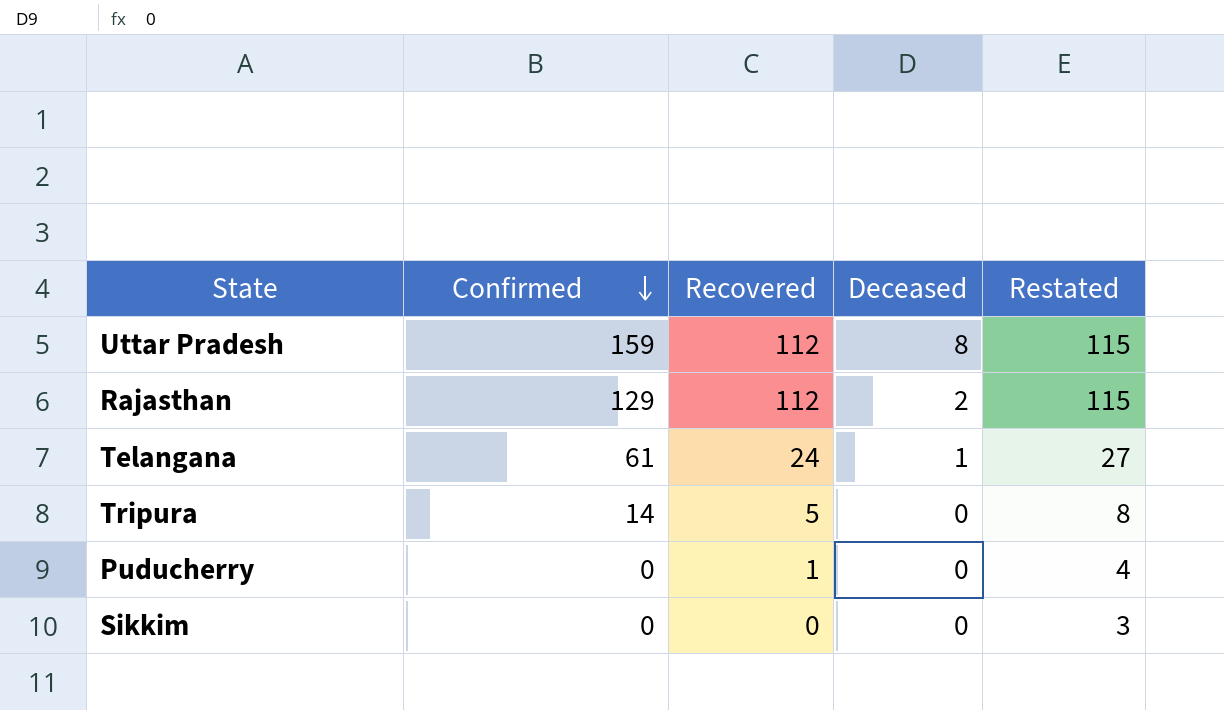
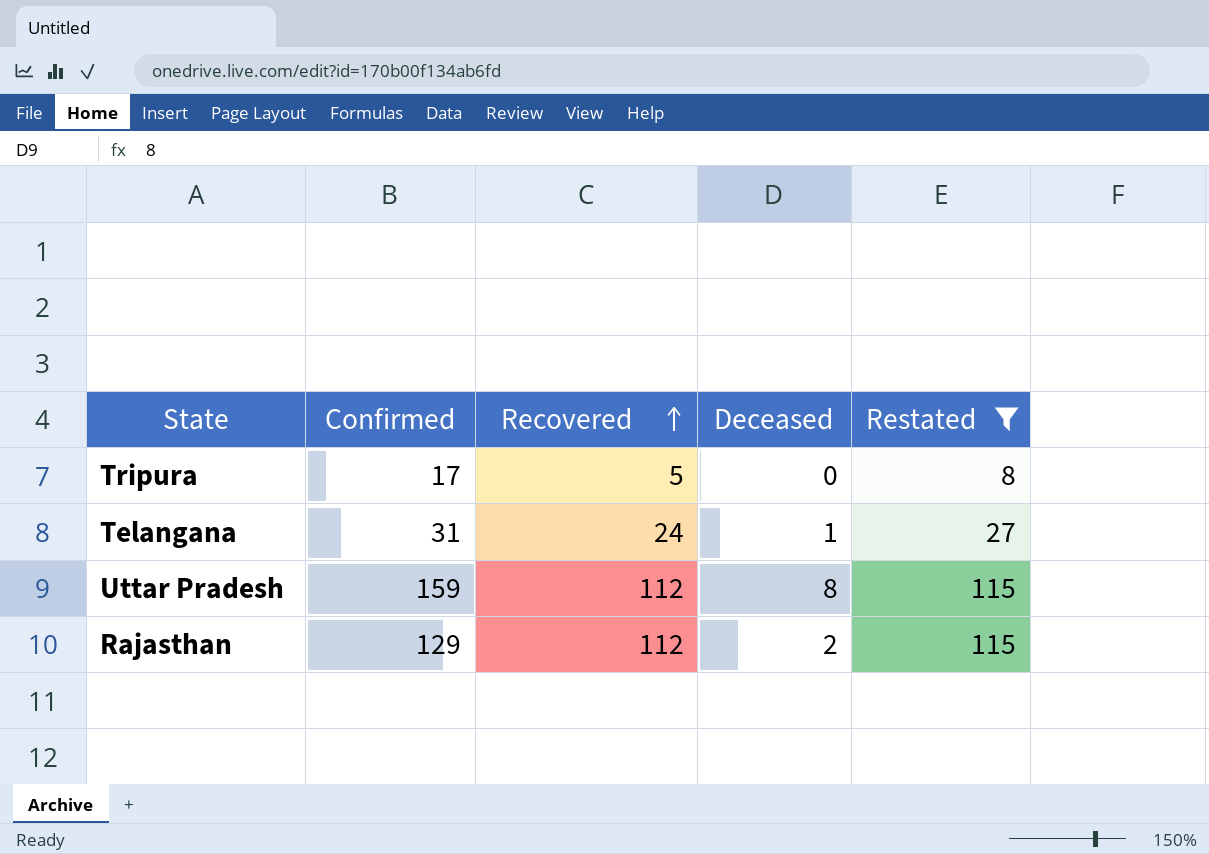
filter: none -> Restated >= 8
row order: Confirmed descending -> Recovered ascending
Tripura | Confirmed: 14 -> 17
Telangana | Confirmed: 61 -> 31

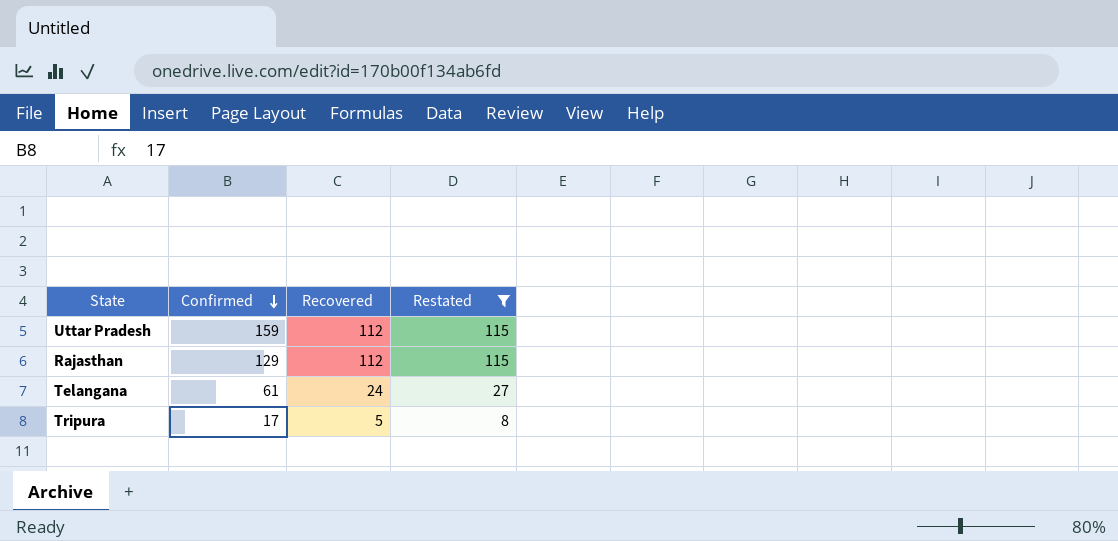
row order: Recovered ascending -> Confirmed descending
column Deceased | position: 4 -> none
Telangana | Confirmed: 31 -> 61

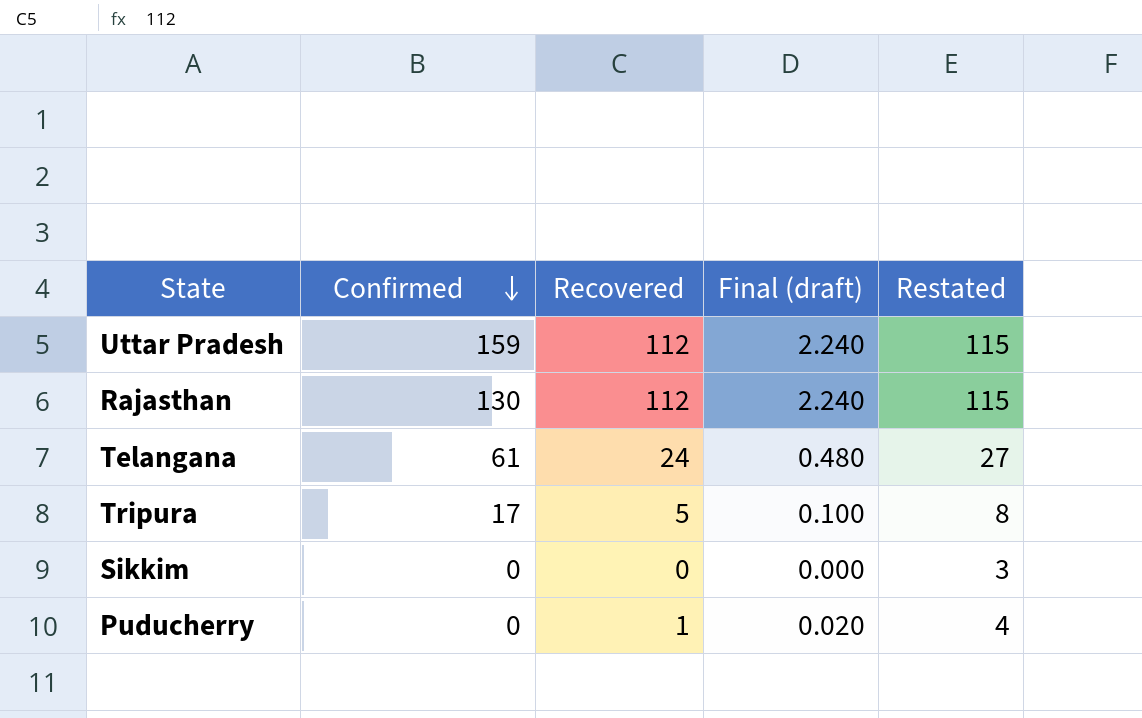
filter: Restated >= 8 -> none
column Final (draft) | formula: none -> [Recovered] * 0.02
Rajasthan | Confirmed: 129 -> 130

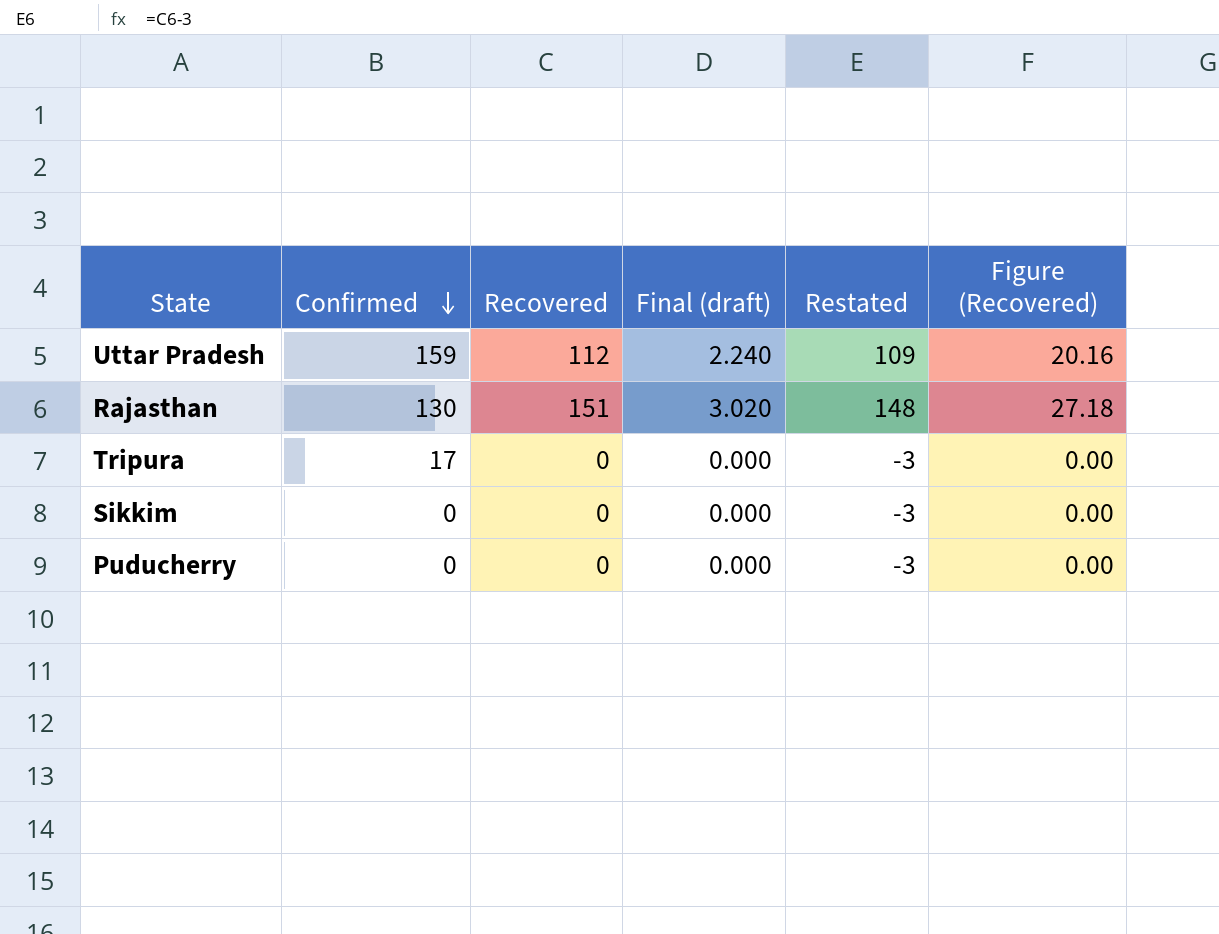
column Restated | formula: [Recovered] + 3 -> [Recovered] - 3
column Figure (Recovered) | formula: none -> [Recovered] * 0.18
row Telangana: 61 | 24 | 0.480 | 27 -> none
Rajasthan | Recovered: 112 -> 151
Rajasthan | Final (draft): 2.240 -> 3.020
Tripura | Recovered: 5 -> 0
Tripura | Final (draft): 0.100 -> 0.000
Puducherry | Recovered: 1 -> 0
Puducherry | Final (draft): 0.020 -> 0.000

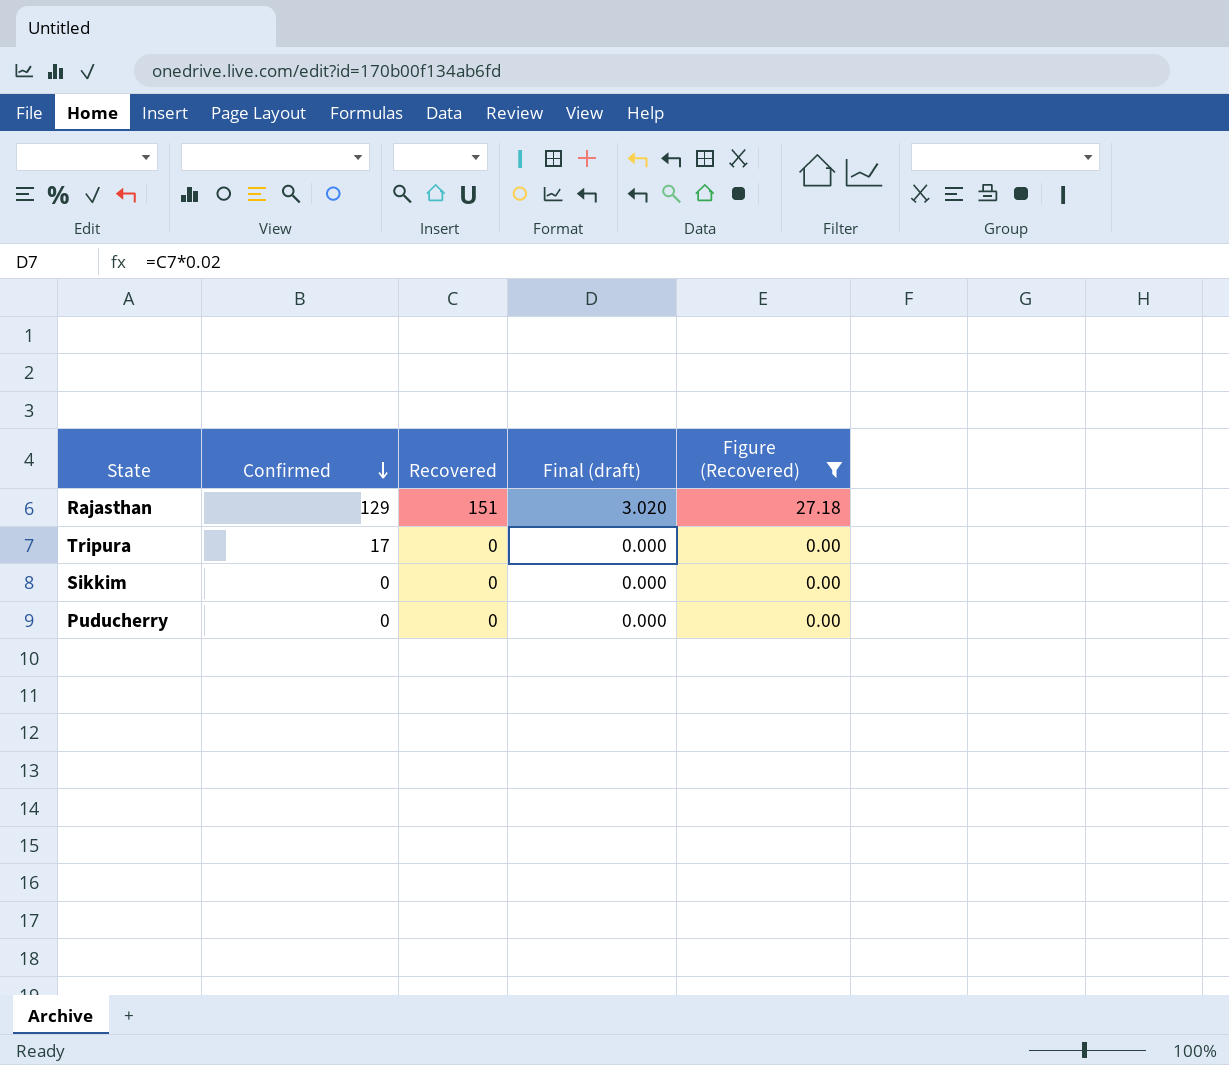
filter: none -> Figure (Recovered) != 20.16
column Restated | formula: [Recovered] - 3 -> none
Rajasthan | Confirmed: 130 -> 129

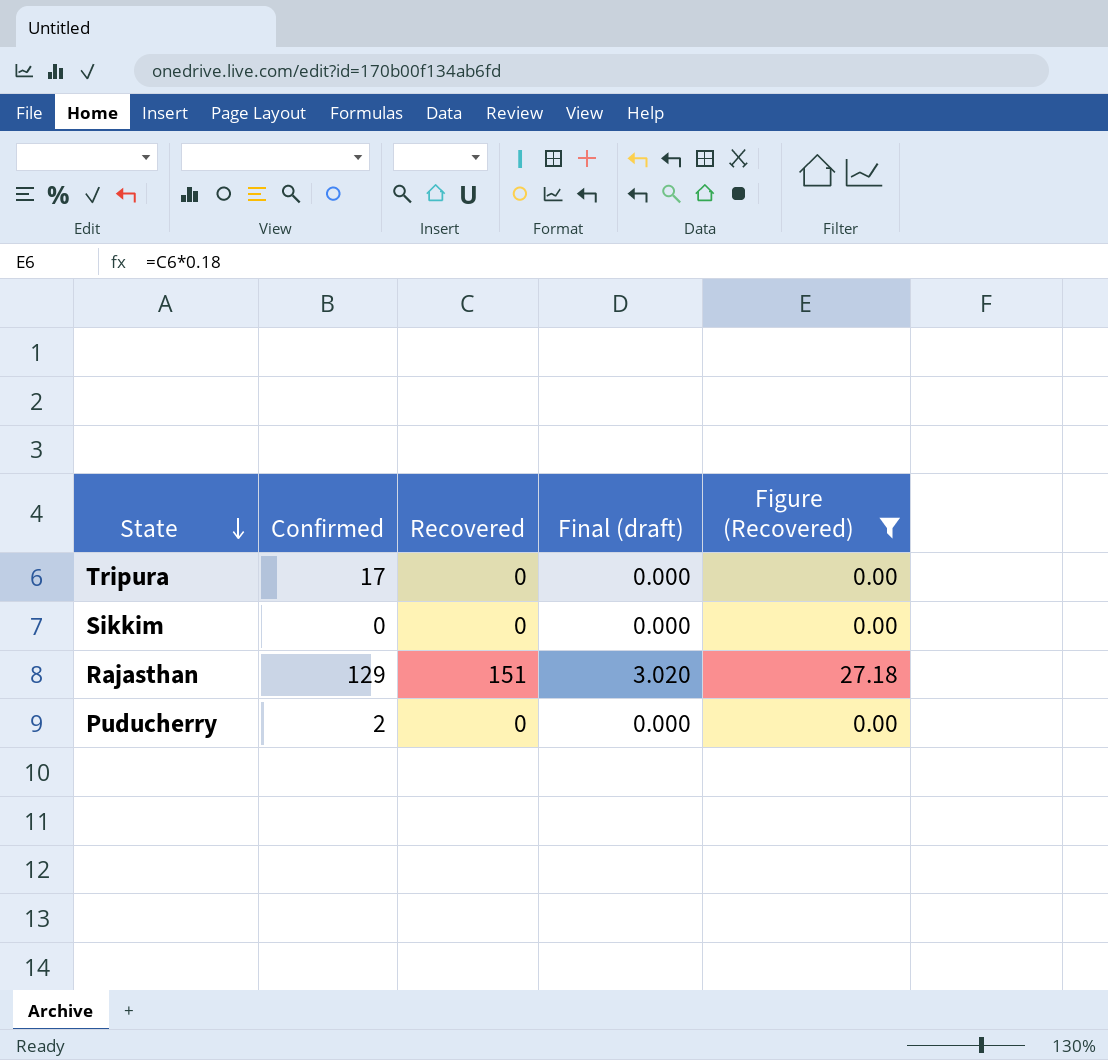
row order: Confirmed descending -> State descending
Puducherry | Confirmed: 0 -> 2

